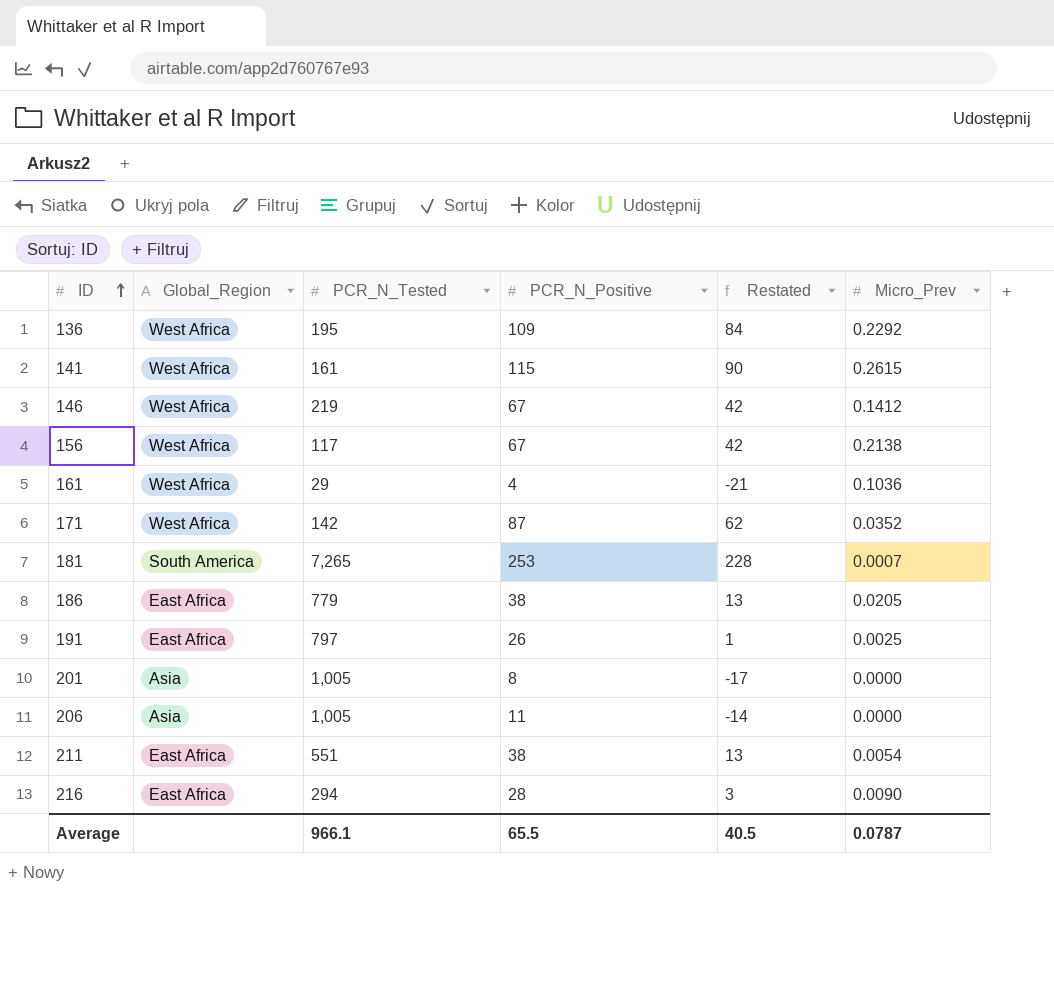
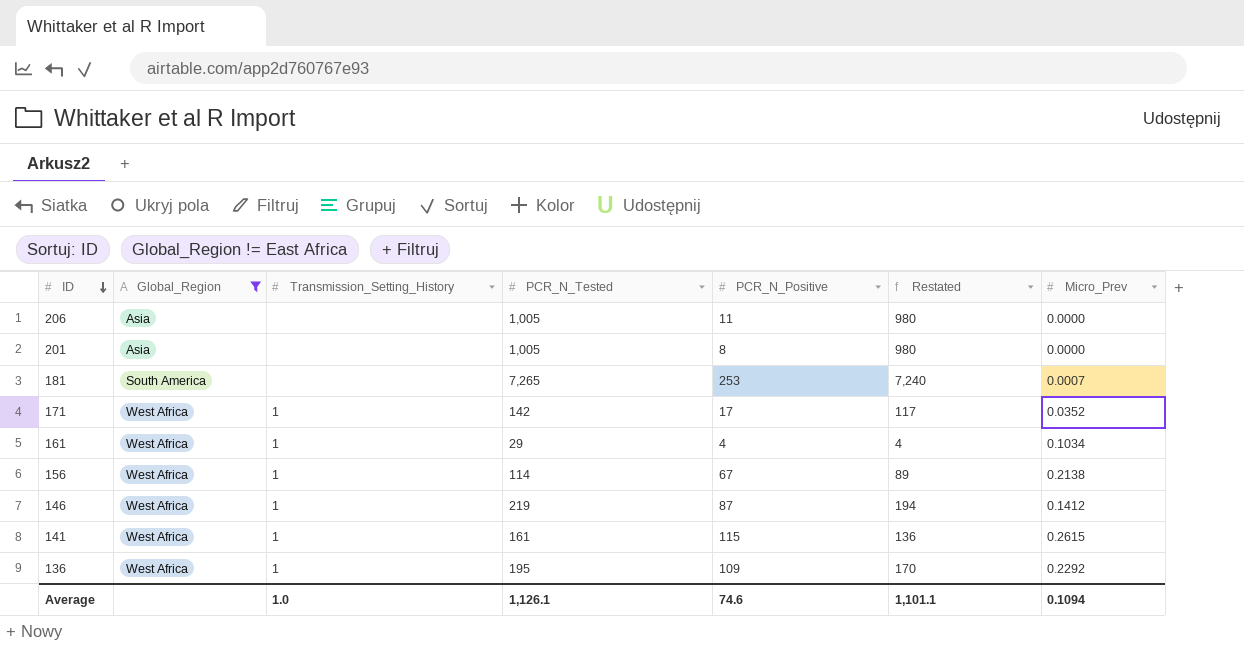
filter: none -> Global_Region != East Africa
row order: ID ascending -> ID descending
column Transmission_Setting_History | position: none -> 3
column Restated | formula: [PCR_N_Positive] - 25 -> [PCR_N_Tested] - 25
171 | PCR_N_Positive: 87 -> 17
161 | Micro_Prev: 0.1036 -> 0.1034
156 | PCR_N_Tested: 117 -> 114
146 | PCR_N_Positive: 67 -> 87
Average | PCR_N_Tested: 966.1 -> 1,126.1
Average | PCR_N_Positive: 65.5 -> 74.6
Average | Restated: 40.5 -> 1,101.1
Average | Micro_Prev: 0.0787 -> 0.1094

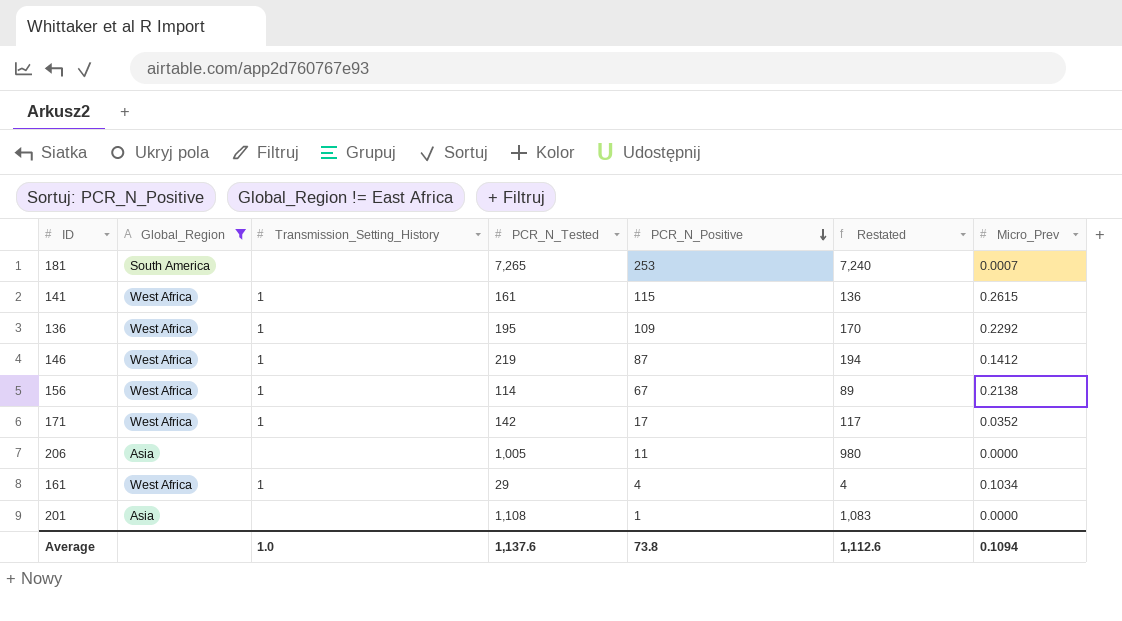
row order: ID descending -> PCR_N_Positive descending
201 | PCR_N_Tested: 1,005 -> 1,108
201 | PCR_N_Positive: 8 -> 1
201 | Restated: 980 -> 1,083
Average | PCR_N_Tested: 1,126.1 -> 1,137.6
Average | PCR_N_Positive: 74.6 -> 73.8
Average | Restated: 1,101.1 -> 1,112.6

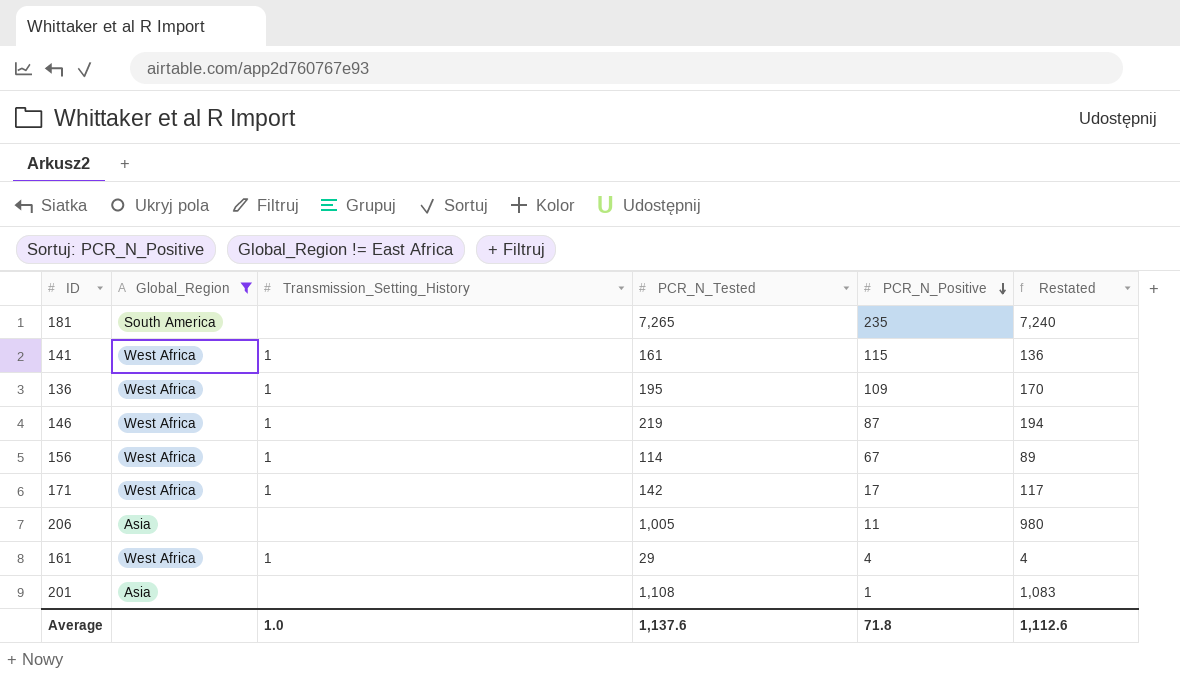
column Micro_Prev | position: 7 -> none
181 | PCR_N_Positive: 253 -> 235
Average | PCR_N_Positive: 73.8 -> 71.8

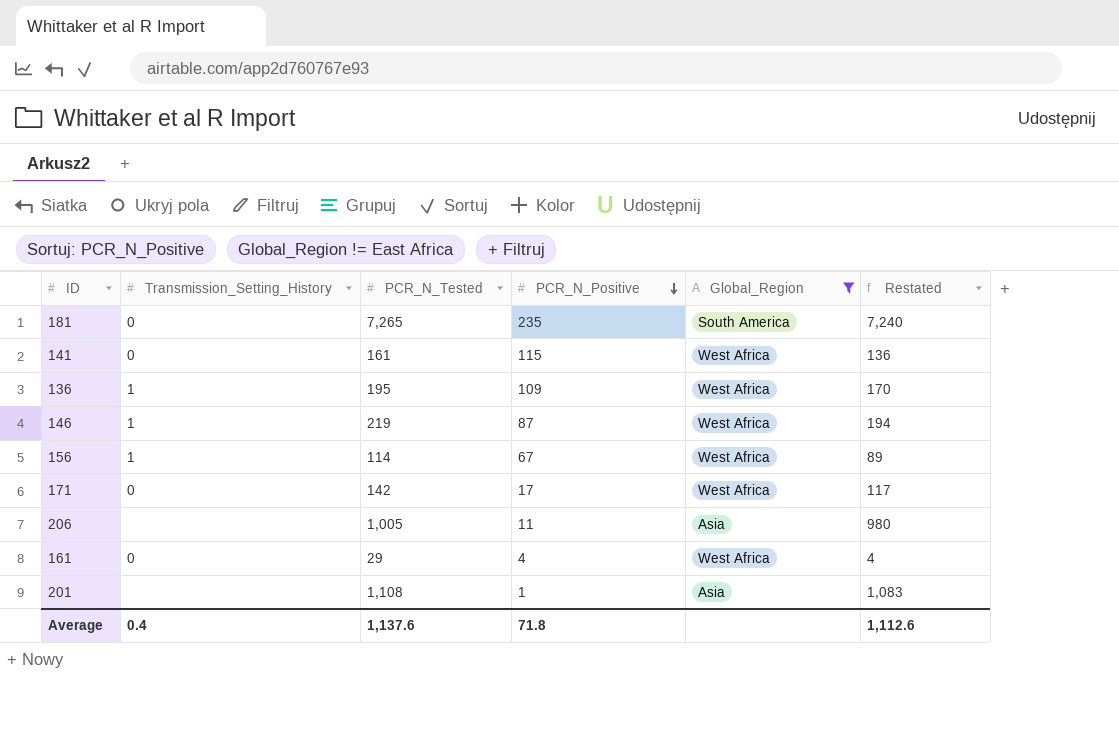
column Global_Region | position: 2 -> 5
181 | Transmission_Setting_History: none -> 0
141 | Transmission_Setting_History: 1 -> 0
171 | Transmission_Setting_History: 1 -> 0
161 | Transmission_Setting_History: 1 -> 0
Average | Transmission_Setting_History: 1.0 -> 0.4

